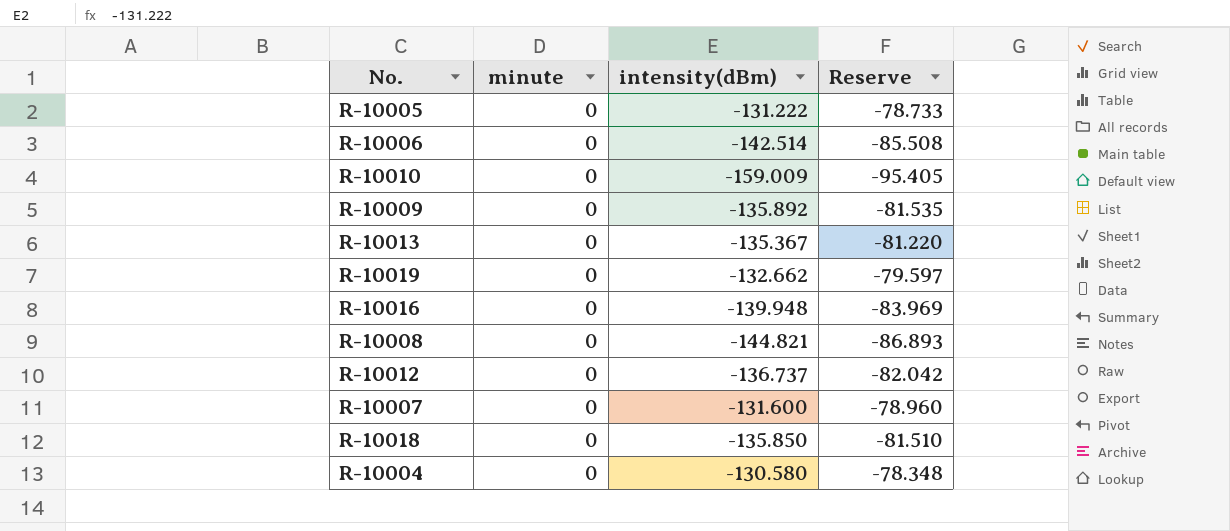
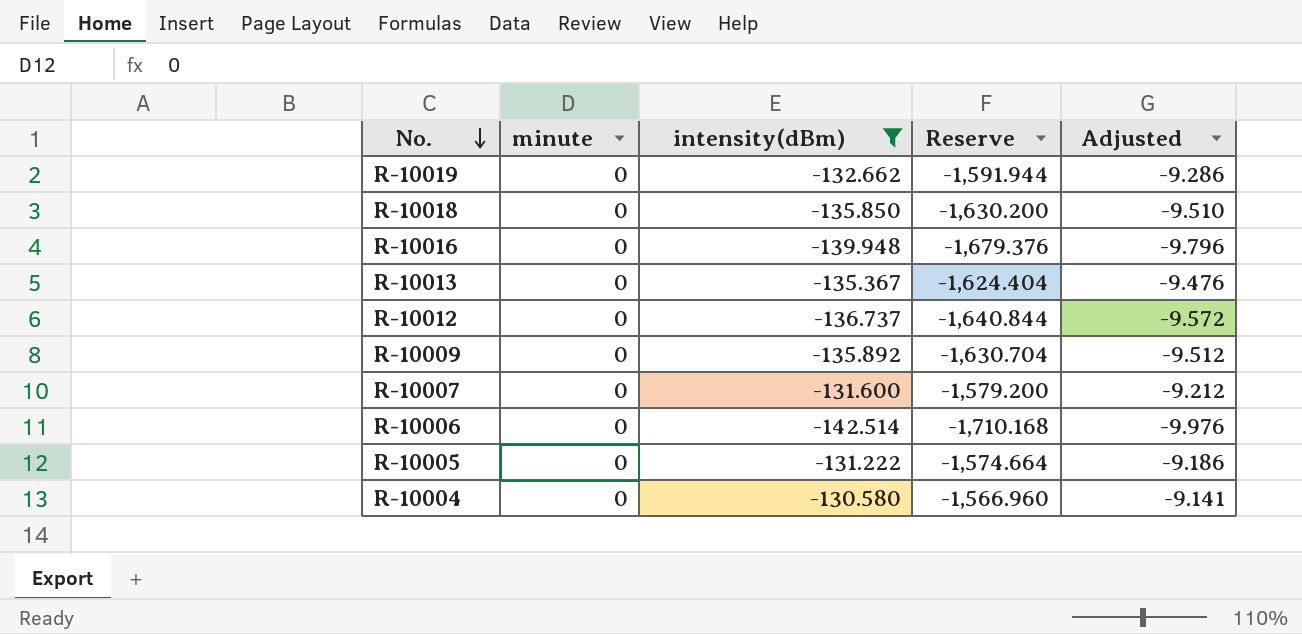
filter: none -> intensity(dBm) >= -142.514
row order: none -> No. descending
column Reserve | formula: [intensity(dBm)] * 0.6 -> [intensity(dBm)] * 12
column Adjusted | formula: none -> [intensity(dBm)] * 0.07

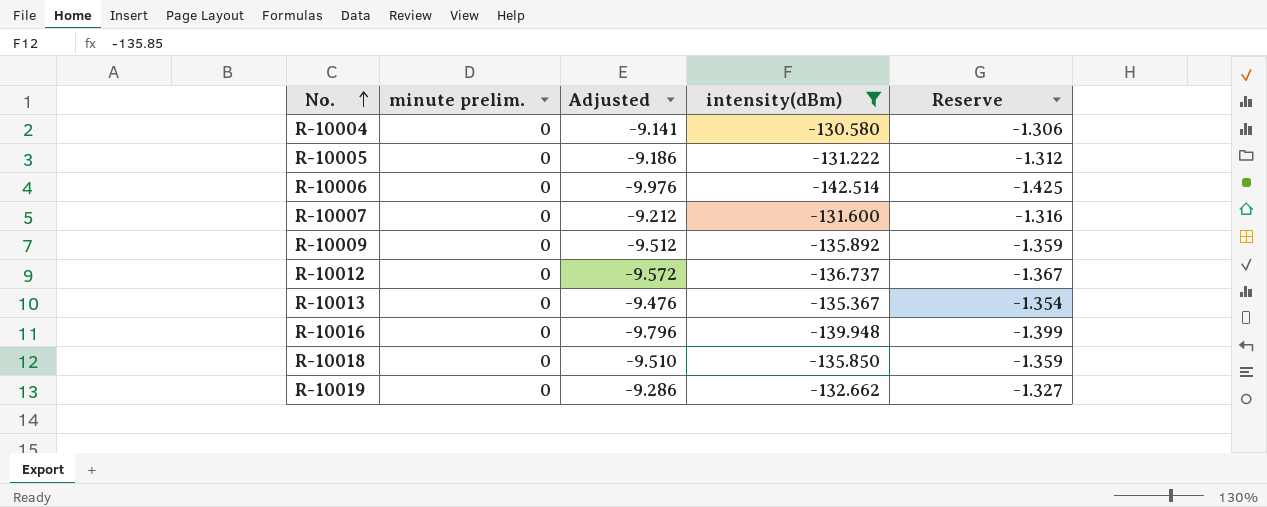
row order: No. descending -> No. ascending
column name: minute -> minute prelim.
column Adjusted | position: 5 -> 3
column Reserve | formula: [intensity(dBm)] * 12 -> [intensity(dBm)] * 0.01

